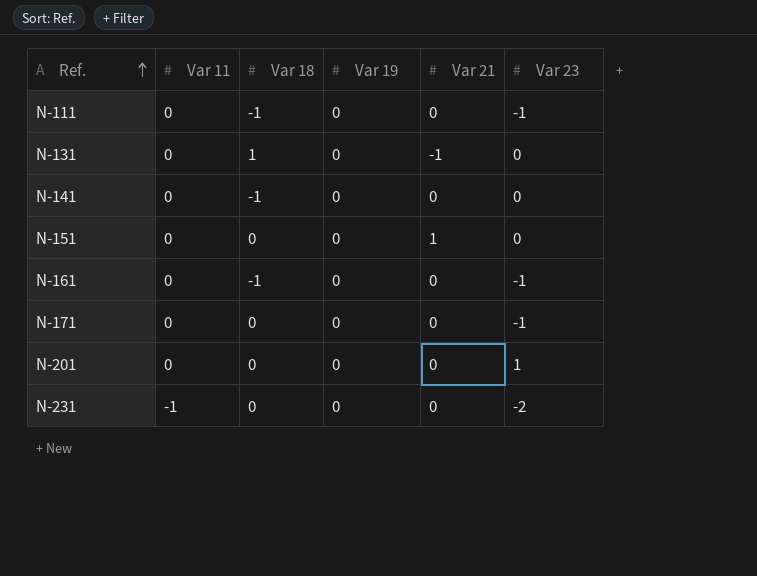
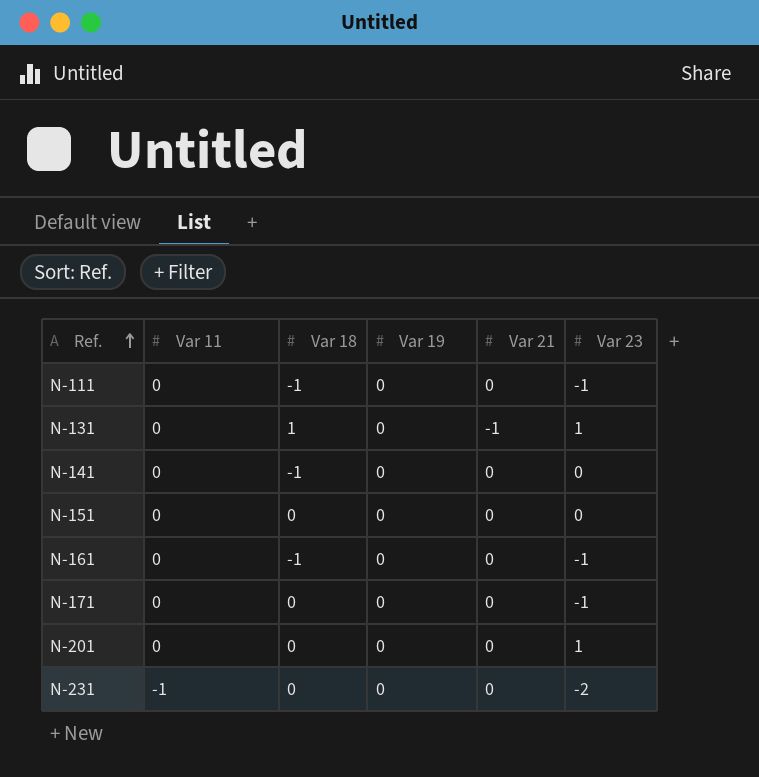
N-131 | Var 23: 0 -> 1
N-151 | Var 21: 1 -> 0

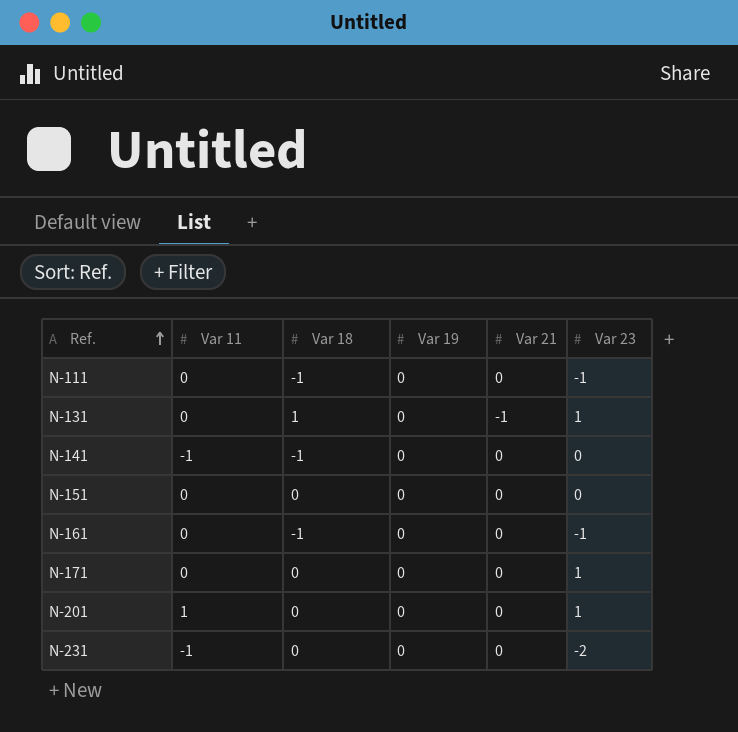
N-141 | Var 11: 0 -> -1
N-171 | Var 23: -1 -> 1
N-201 | Var 11: 0 -> 1

